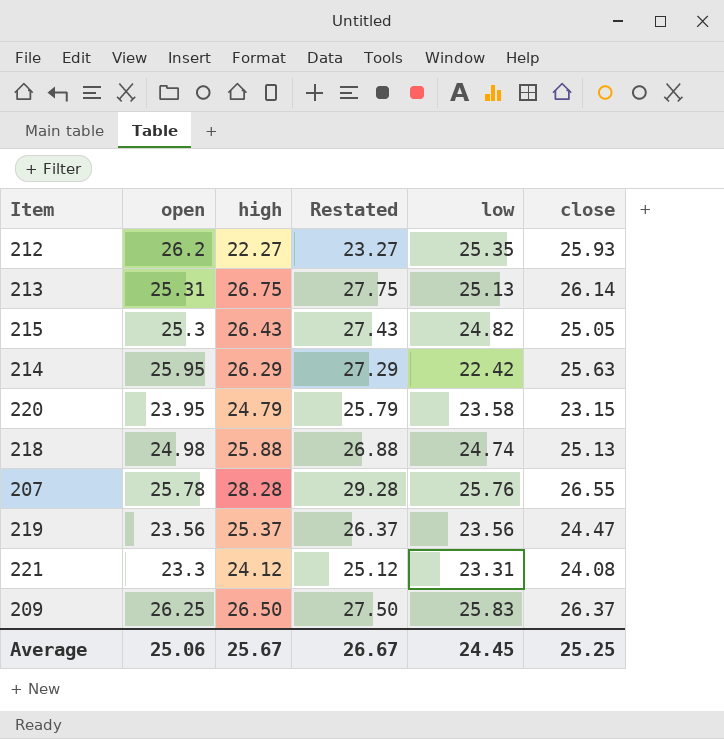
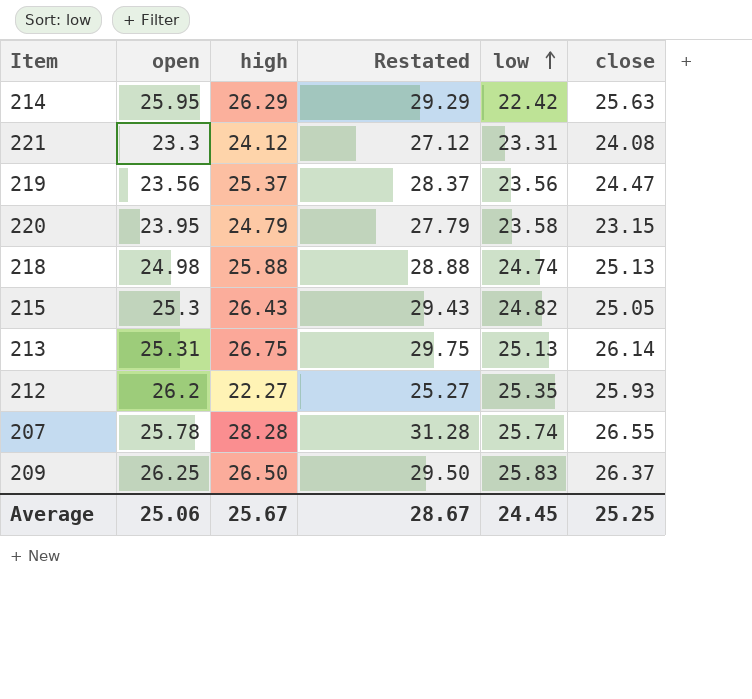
row order: none -> low ascending
column Restated | formula: [high] + 1 -> [high] + 3
207 | low: 25.76 -> 25.74
Average | Restated: 26.67 -> 28.67

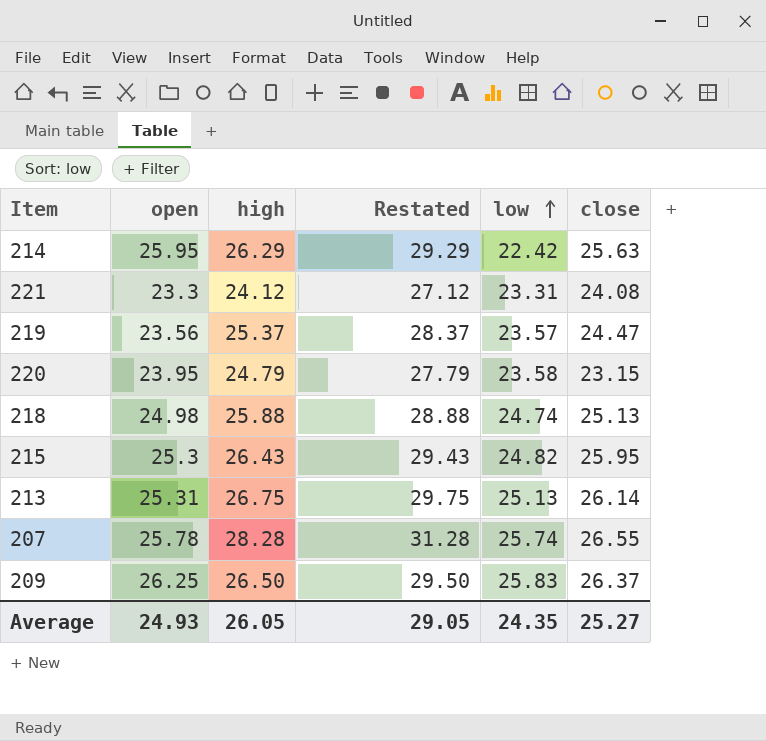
row 212: 26.2 | 22.27 | 25.27 | 25.35 | 25.93 -> none
219 | low: 23.56 -> 23.57
215 | close: 25.05 -> 25.95
Average | open: 25.06 -> 24.93
Average | high: 25.67 -> 26.05
Average | Restated: 28.67 -> 29.05
Average | low: 24.45 -> 24.35
Average | close: 25.25 -> 25.27

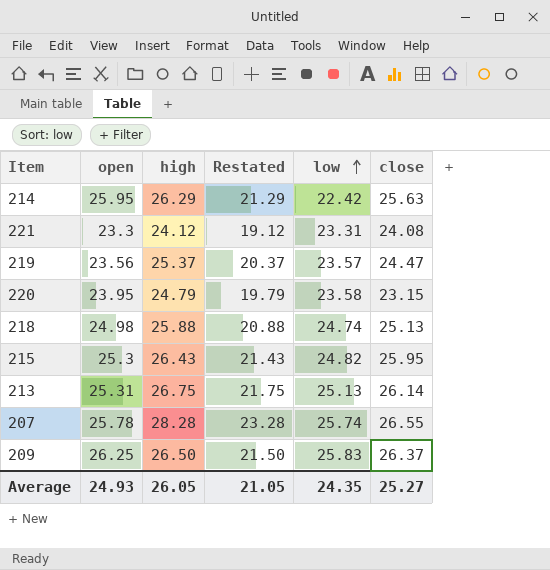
column Restated | formula: [high] + 3 -> [high] - 5
Average | Restated: 29.05 -> 21.05

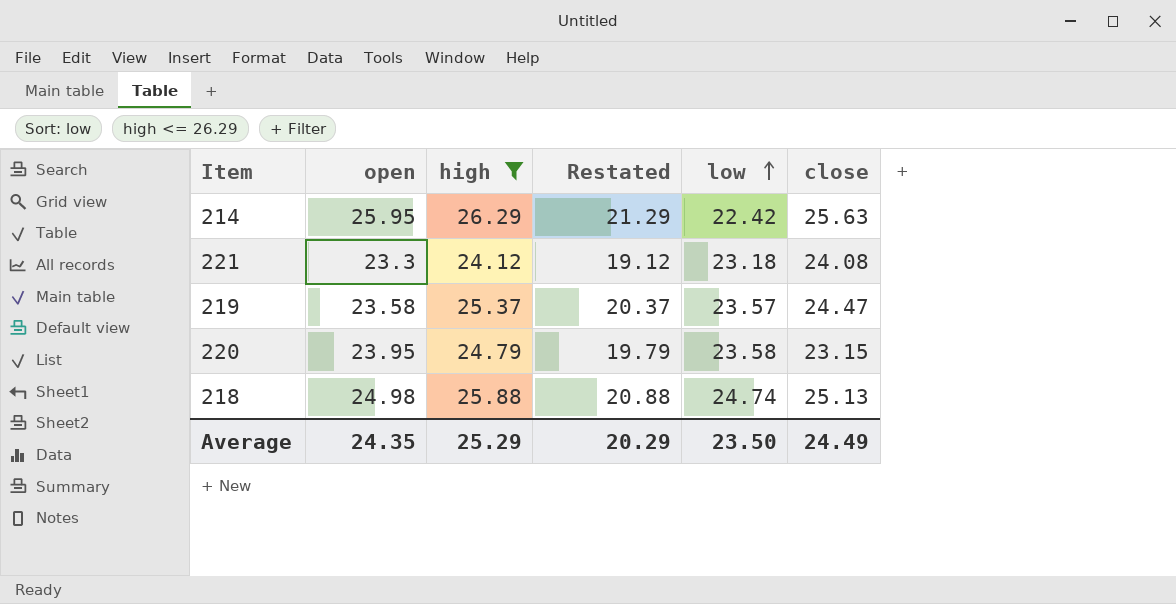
filter: none -> high <= 26.29
221 | low: 23.31 -> 23.18
219 | open: 23.56 -> 23.58
Average | open: 24.93 -> 24.35
Average | high: 26.05 -> 25.29
Average | Restated: 21.05 -> 20.29
Average | low: 24.35 -> 23.50
Average | close: 25.27 -> 24.49

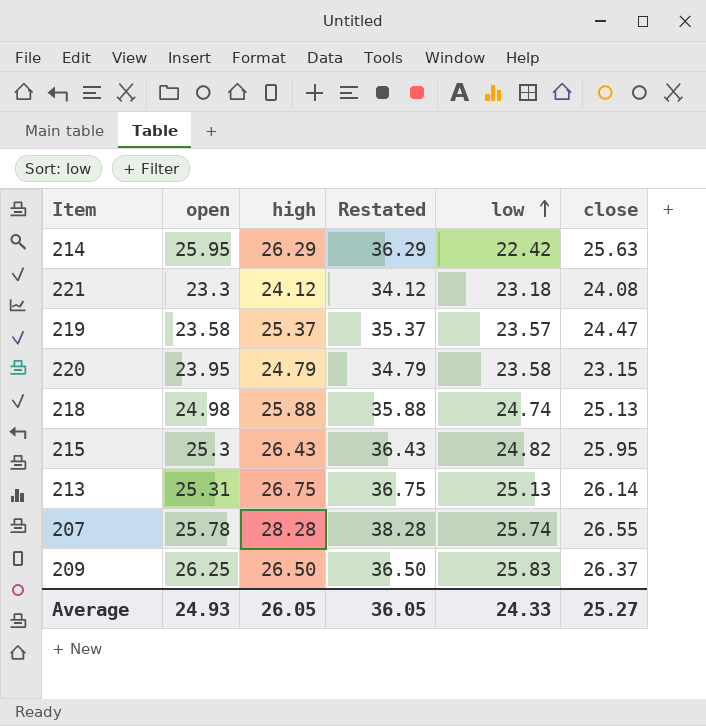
filter: high <= 26.29 -> none
column Restated | formula: [high] - 5 -> [high] + 10
Average | open: 24.35 -> 24.93
Average | high: 25.29 -> 26.05
Average | Restated: 20.29 -> 36.05
Average | low: 23.50 -> 24.33
Average | close: 24.49 -> 25.27

